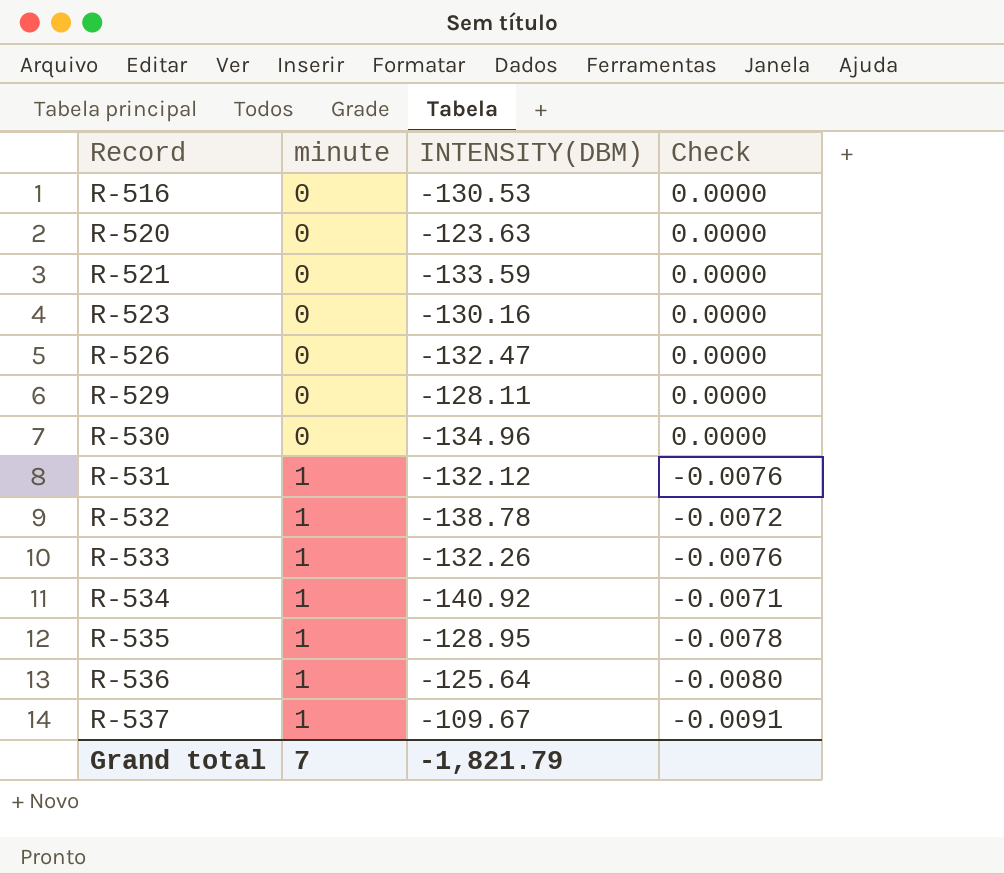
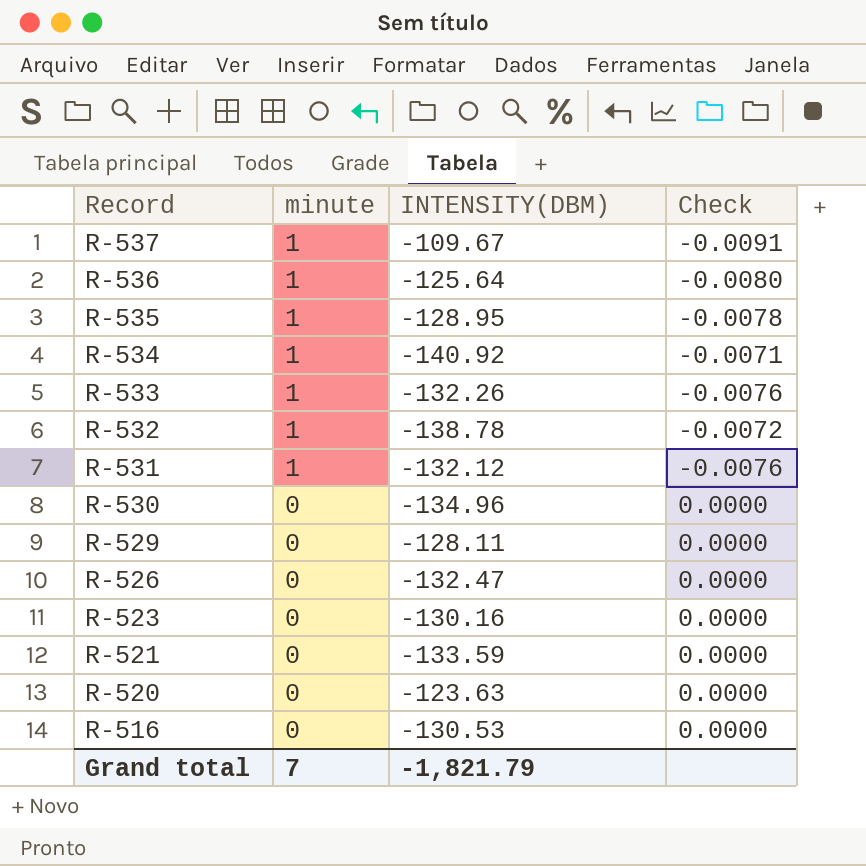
row order: Record ascending -> Record descending

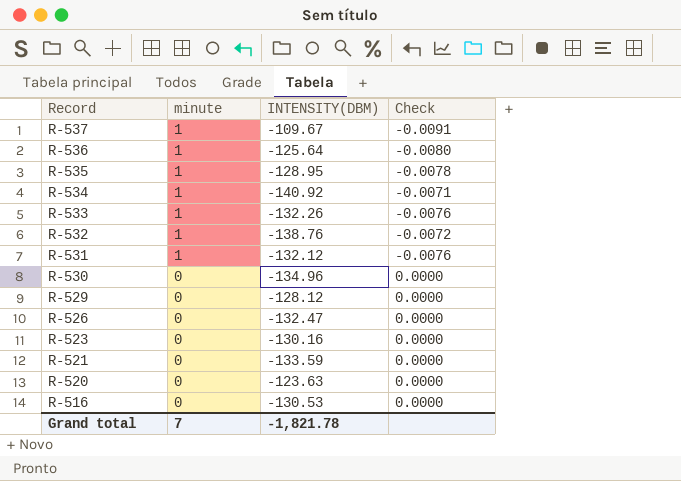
R-532 | INTENSITY(DBM): -138.78 -> -138.76
R-529 | INTENSITY(DBM): -128.11 -> -128.12
Grand total | INTENSITY(DBM): -1,821.79 -> -1,821.78

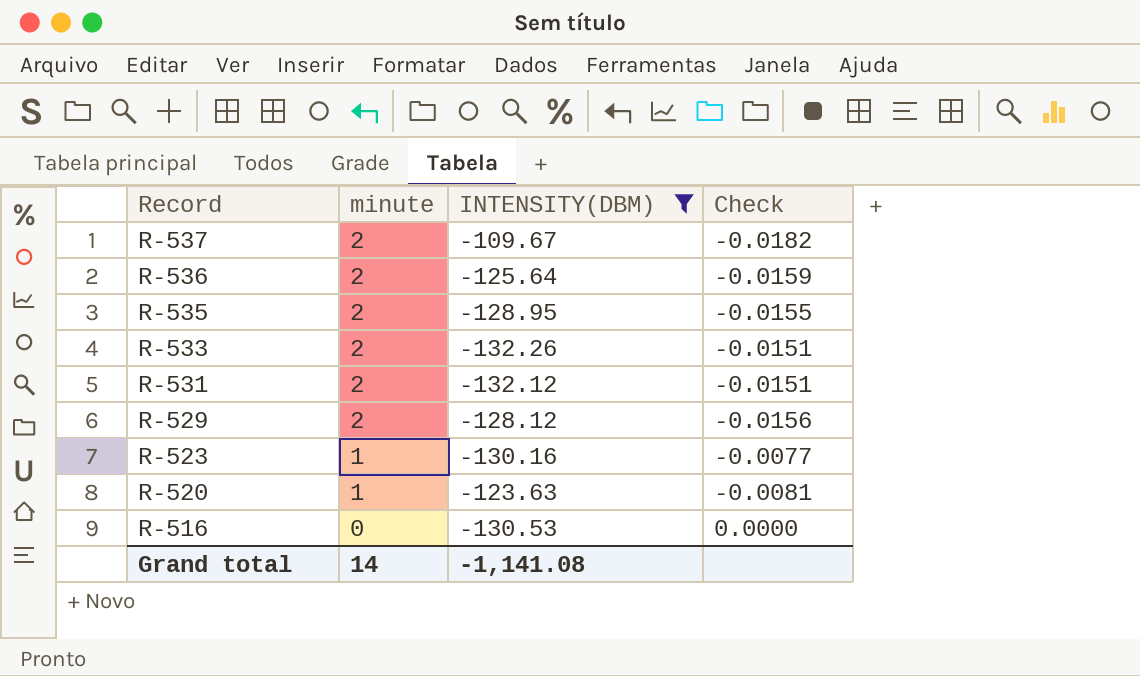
filter: none -> INTENSITY(DBM) >= -132.26
R-537 | minute: 1 -> 2
R-537 | Check: -0.0091 -> -0.0182
R-536 | minute: 1 -> 2
R-536 | Check: -0.0080 -> -0.0159
R-535 | minute: 1 -> 2
R-535 | Check: -0.0078 -> -0.0155
R-533 | minute: 1 -> 2
R-533 | Check: -0.0076 -> -0.0151
R-531 | minute: 1 -> 2
R-531 | Check: -0.0076 -> -0.0151
R-529 | minute: 0 -> 2
R-529 | Check: 0.0000 -> -0.0156
R-523 | minute: 0 -> 1
R-523 | Check: 0.0000 -> -0.0077
R-520 | minute: 0 -> 1
R-520 | Check: 0.0000 -> -0.0081
Grand total | minute: 7 -> 14
Grand total | INTENSITY(DBM): -1,821.78 -> -1,141.08

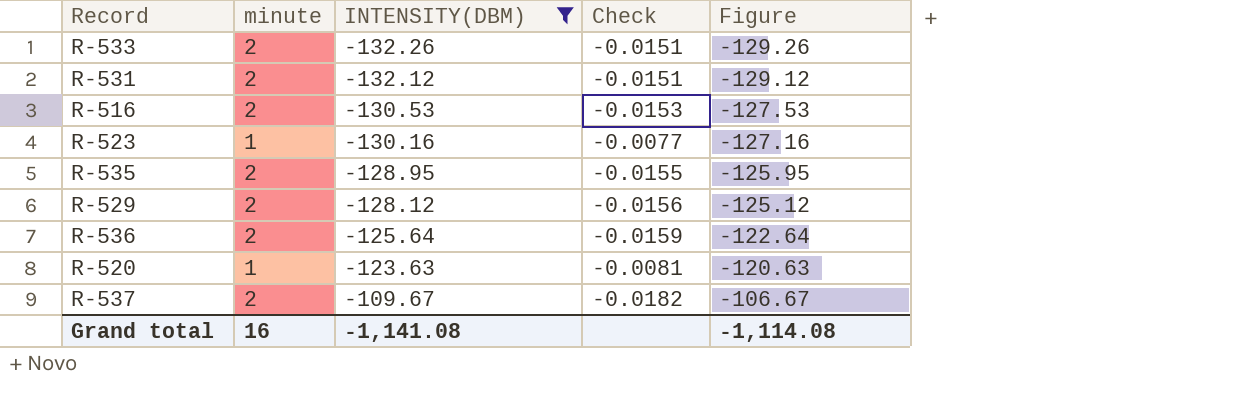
row order: Record descending -> INTENSITY(DBM) ascending
column Figure | formula: none -> [INTENSITY(DBM)] + 3
R-516 | minute: 0 -> 2
R-516 | Check: 0.0000 -> -0.0153
Grand total | minute: 14 -> 16

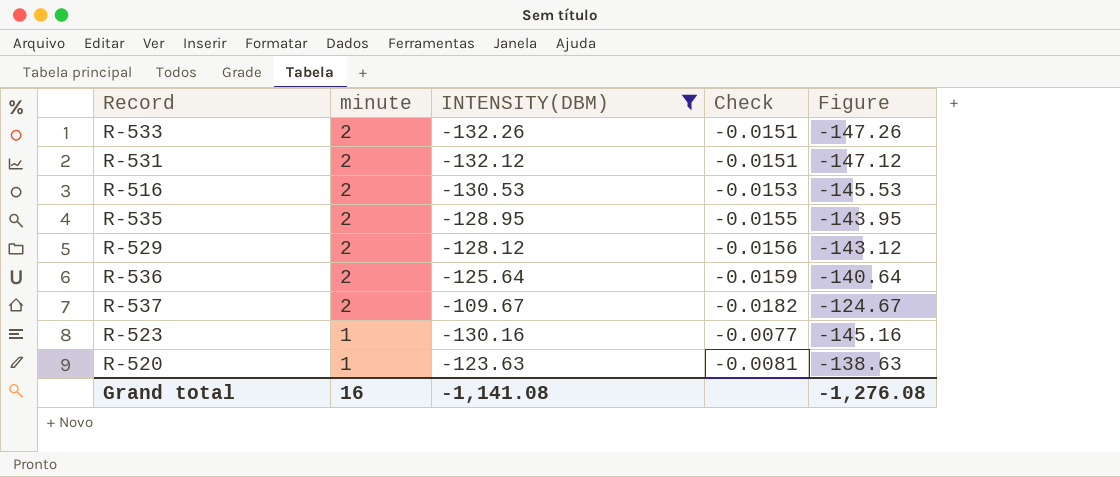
row order: INTENSITY(DBM) ascending -> minute descending
column Figure | formula: [INTENSITY(DBM)] + 3 -> [INTENSITY(DBM)] - 15
Grand total | Figure: -1,114.08 -> -1,276.08

